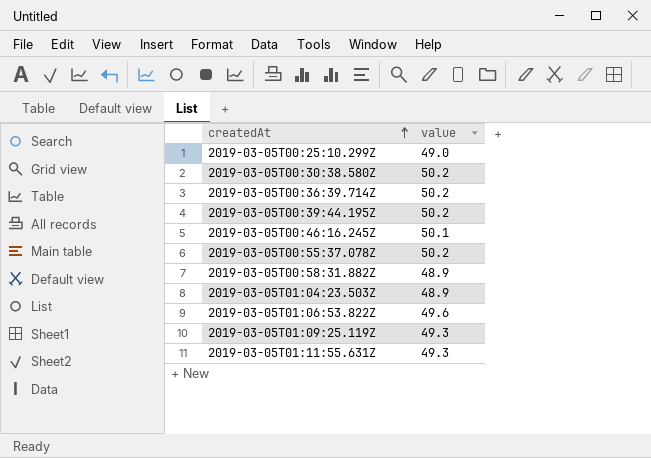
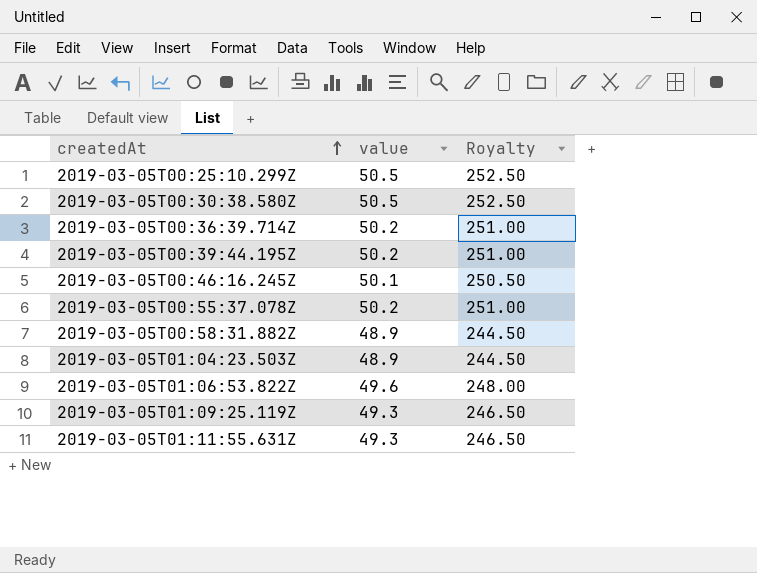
column Royalty | formula: none -> [value] * 5
2019-03-05T00:25:10.299Z | value: 49.0 -> 50.5
2019-03-05T00:30:38.580Z | value: 50.2 -> 50.5

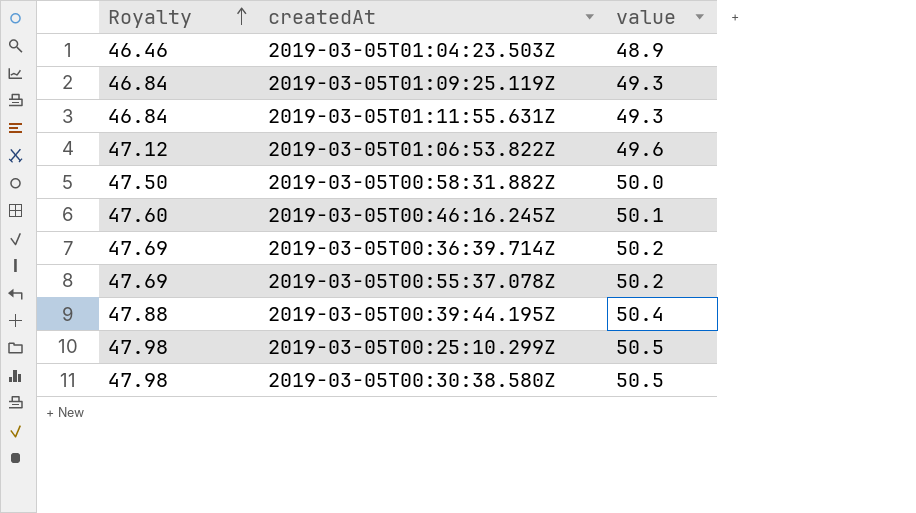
row order: createdAt ascending -> Royalty ascending
column Royalty | formula: [value] * 5 -> [value] * 0.95
column Royalty | position: 3 -> 1
2019-03-05T00:58:31.882Z | value: 48.9 -> 50.0
2019-03-05T00:39:44.195Z | value: 50.2 -> 50.4

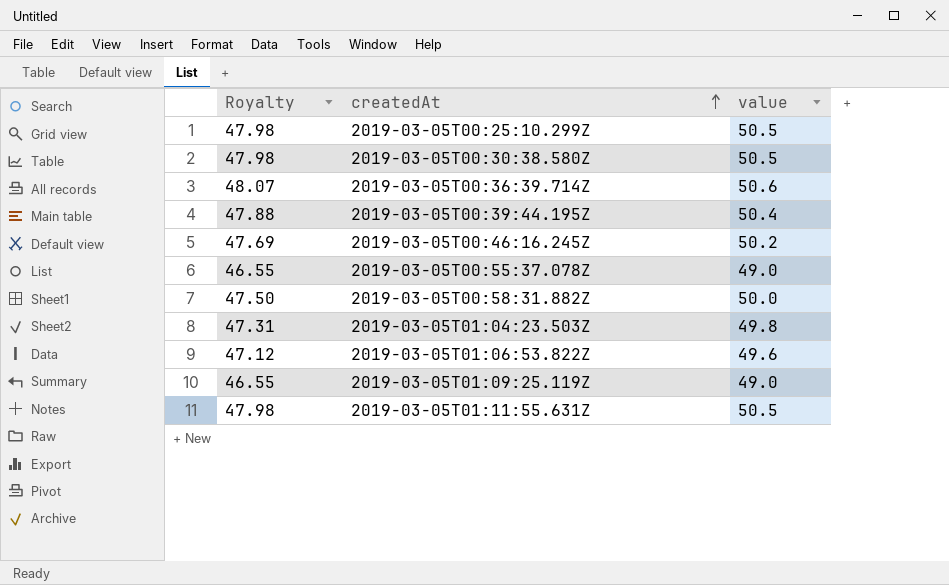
row order: Royalty ascending -> createdAt ascending
2019-03-05T00:36:39.714Z | Royalty: 47.69 -> 48.07
2019-03-05T00:36:39.714Z | value: 50.2 -> 50.6
2019-03-05T00:46:16.245Z | Royalty: 47.60 -> 47.69
2019-03-05T00:46:16.245Z | value: 50.1 -> 50.2
2019-03-05T00:55:37.078Z | Royalty: 47.69 -> 46.55
2019-03-05T00:55:37.078Z | value: 50.2 -> 49.0
2019-03-05T01:04:23.503Z | Royalty: 46.46 -> 47.31
2019-03-05T01:04:23.503Z | value: 48.9 -> 49.8
2019-03-05T01:09:25.119Z | Royalty: 46.84 -> 46.55
2019-03-05T01:09:25.119Z | value: 49.3 -> 49.0
2019-03-05T01:11:55.631Z | Royalty: 46.84 -> 47.98
2019-03-05T01:11:55.631Z | value: 49.3 -> 50.5

